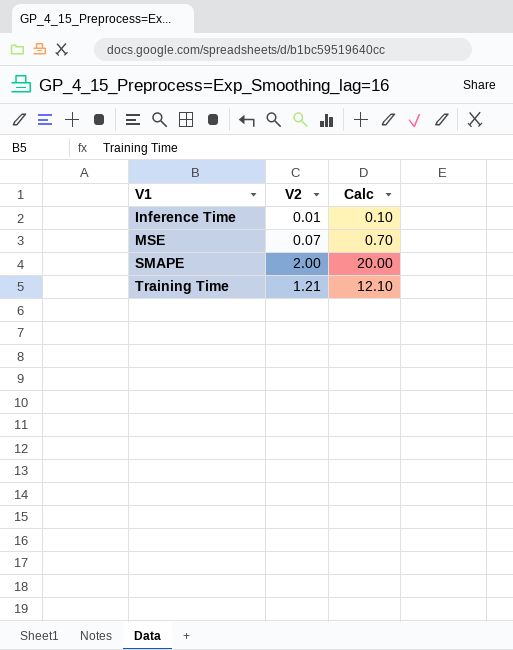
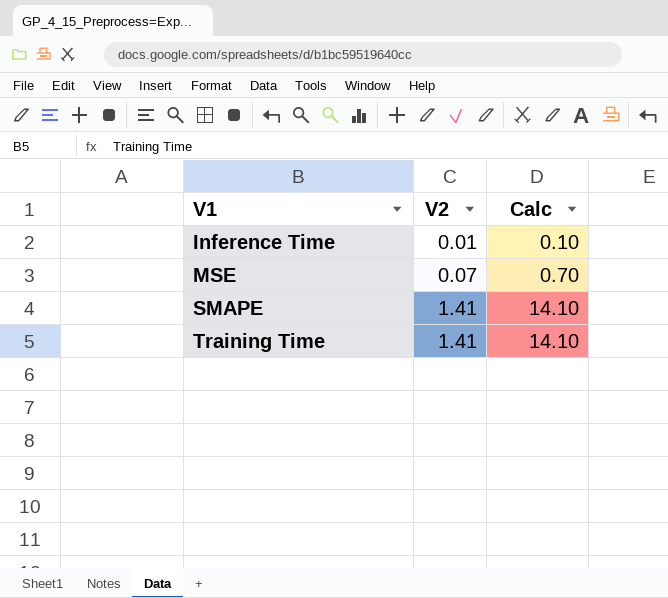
SMAPE | V2: 2.00 -> 1.41
SMAPE | Calc: 20.00 -> 14.10
Training Time | V2: 1.21 -> 1.41
Training Time | Calc: 12.10 -> 14.10

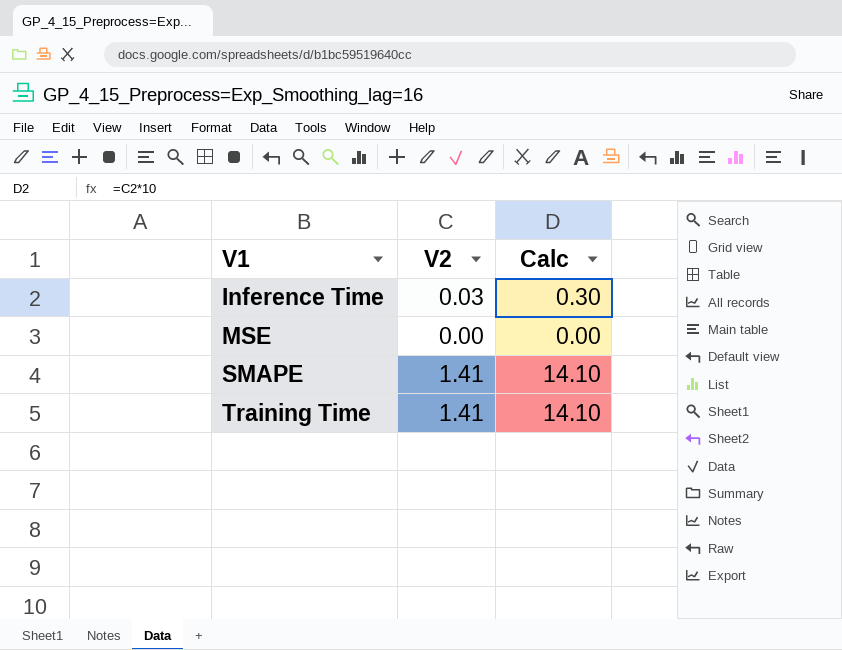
Inference Time | V2: 0.01 -> 0.03
Inference Time | Calc: 0.10 -> 0.30
MSE | V2: 0.07 -> 0.00
MSE | Calc: 0.70 -> 0.00

